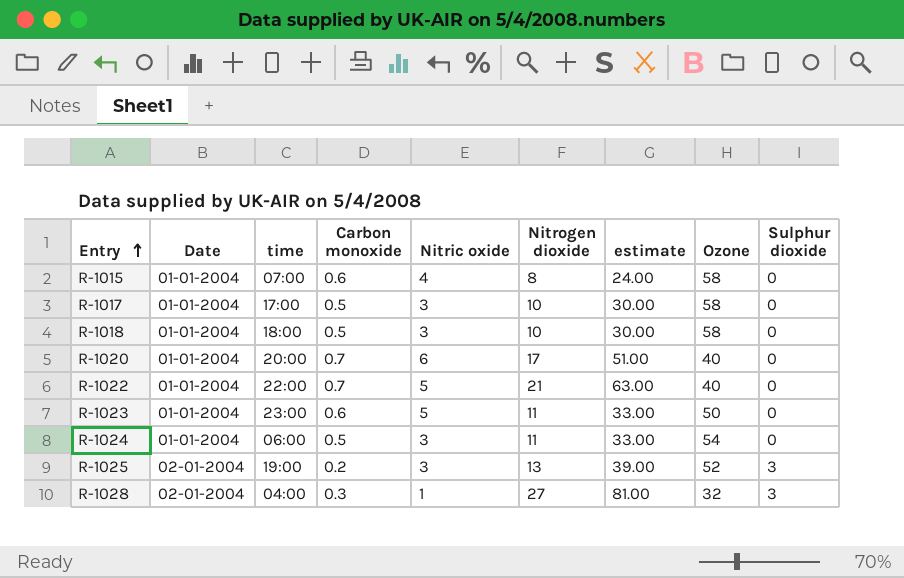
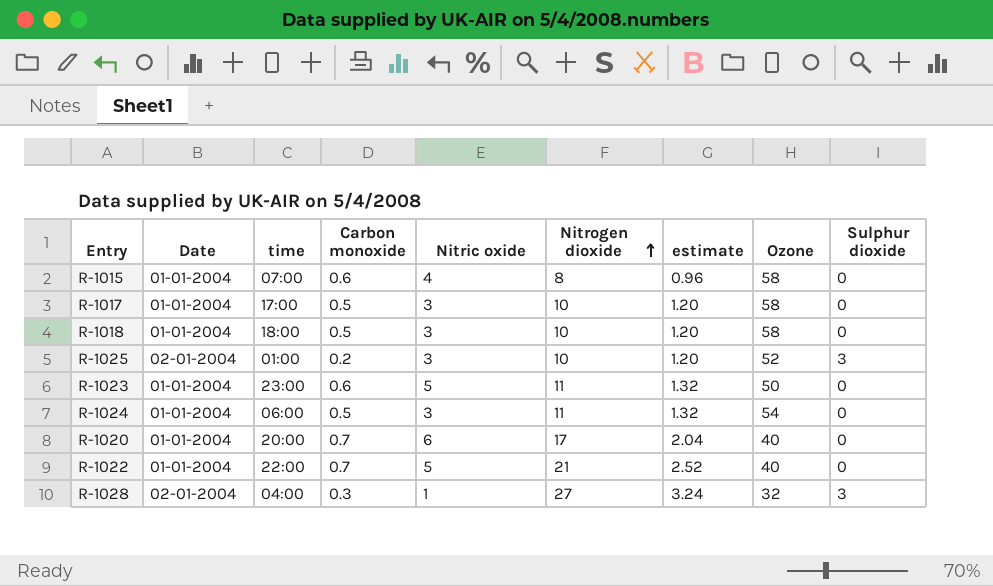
row order: Entry ascending -> Nitrogen dioxide ascending
column estimate | formula: [Nitrogen dioxide] * 3 -> [Nitrogen dioxide] * 0.12
R-1025 | time: 19:00 -> 01:00
R-1025 | Nitrogen dioxide: 13 -> 10

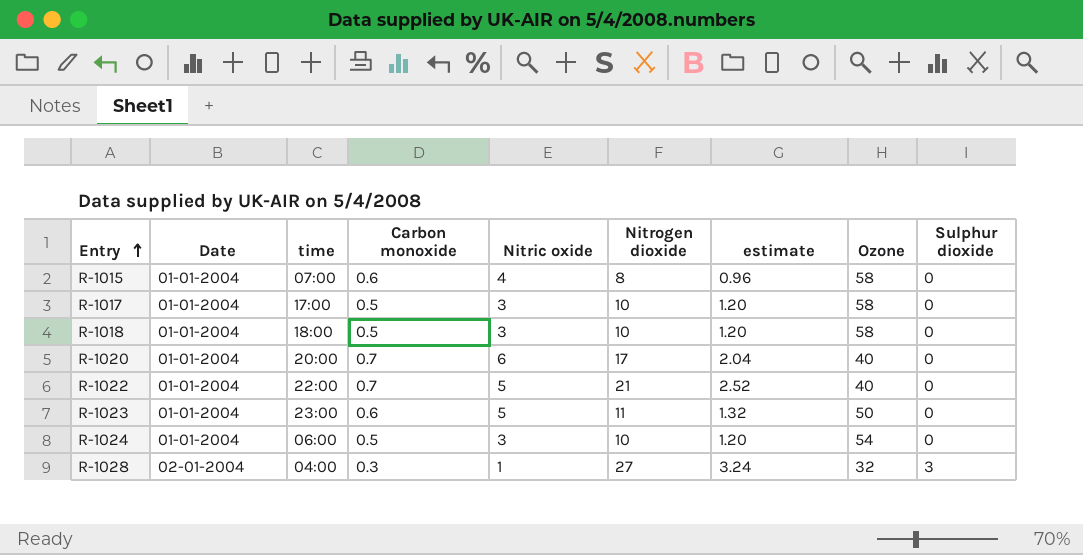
row order: Nitrogen dioxide ascending -> Entry ascending
row R-1025: 02-01-2004 | 01:00 | 0.2 | 3 | 10 | 1.20 | 52 | 3 -> none
R-1024 | Nitrogen dioxide: 11 -> 10
R-1024 | estimate: 1.32 -> 1.20

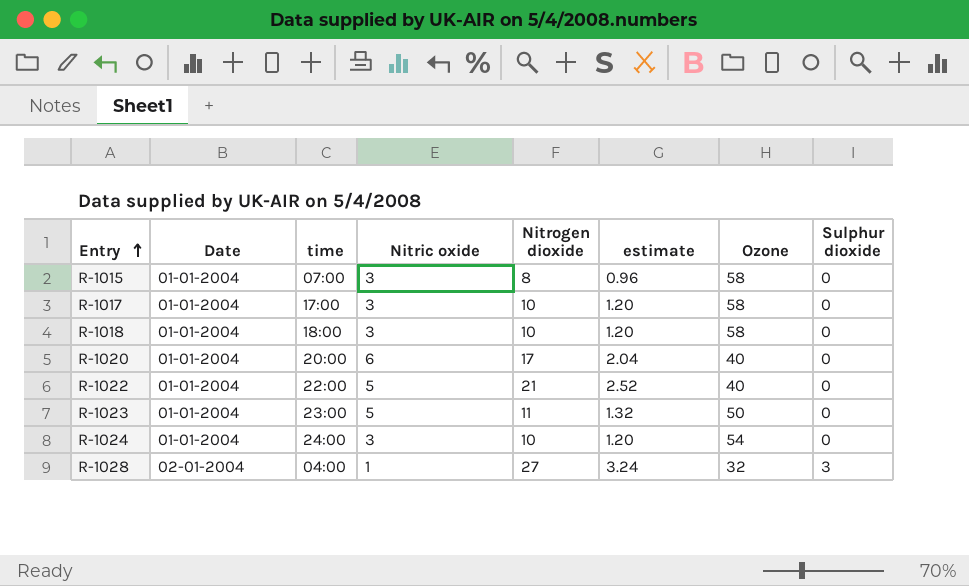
column Carbon monoxide | position: 4 -> none
R-1015 | Nitric oxide: 4 -> 3
R-1024 | time: 06:00 -> 24:00

